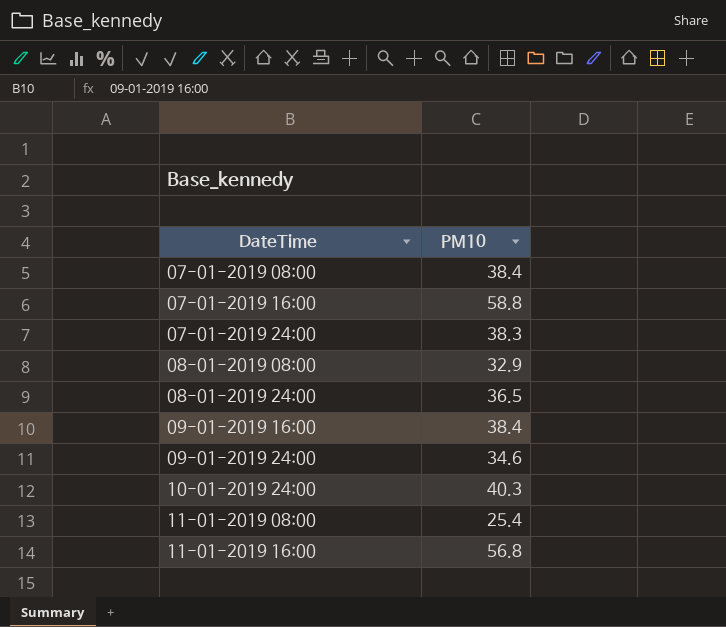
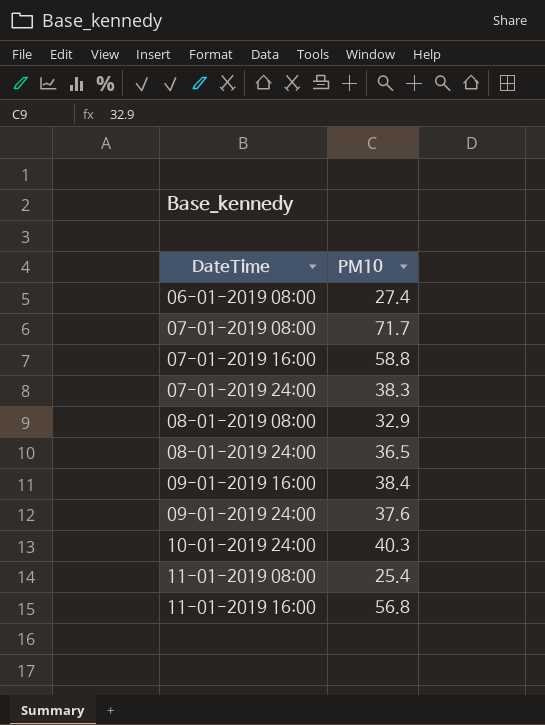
row 06-01-2019 08:00: none -> 27.4
07-01-2019 08:00 | PM10: 38.4 -> 71.7
09-01-2019 24:00 | PM10: 34.6 -> 37.6

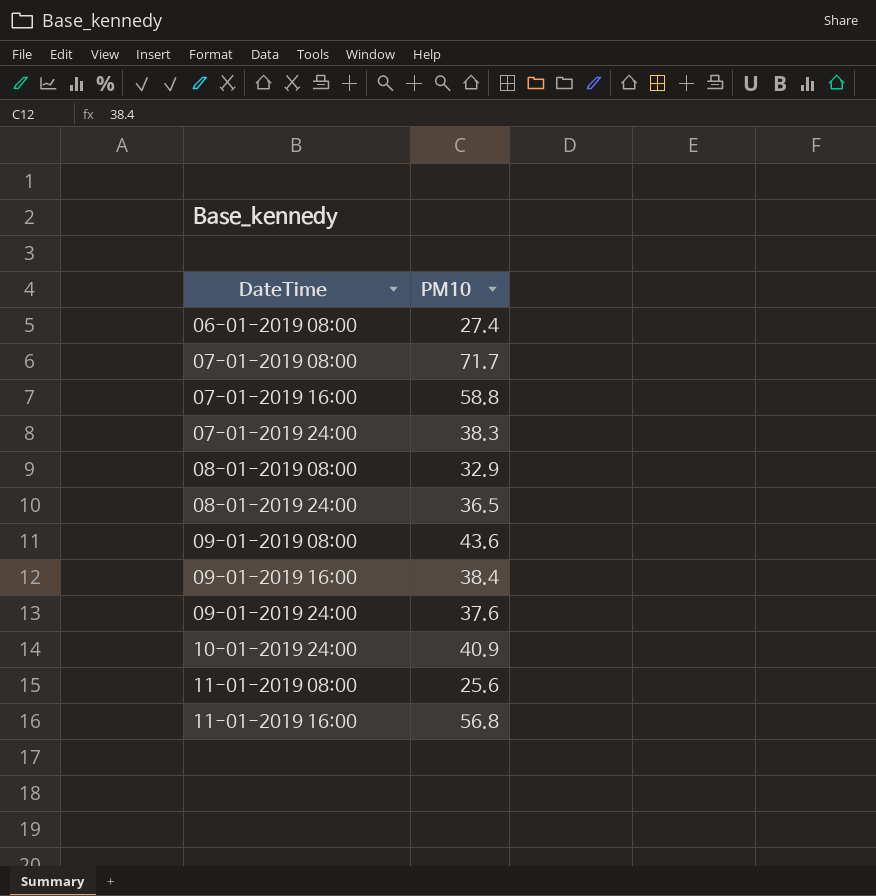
row 09-01-2019 08:00: none -> 43.6
10-01-2019 24:00 | PM10: 40.3 -> 40.9
11-01-2019 08:00 | PM10: 25.4 -> 25.6

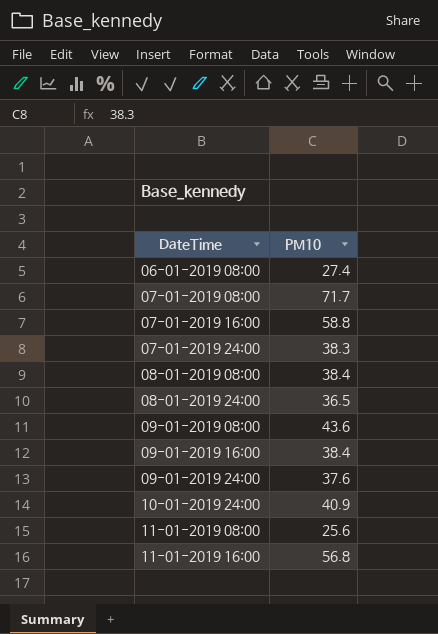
08-01-2019 08:00 | PM10: 32.9 -> 38.4

